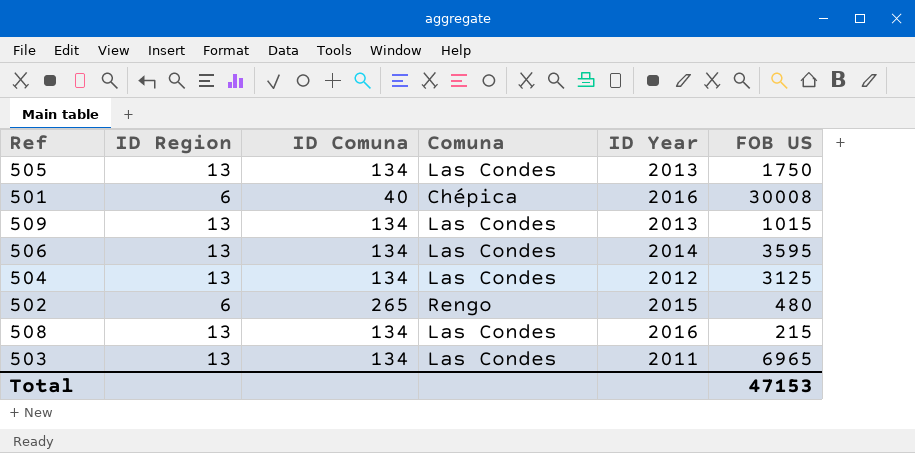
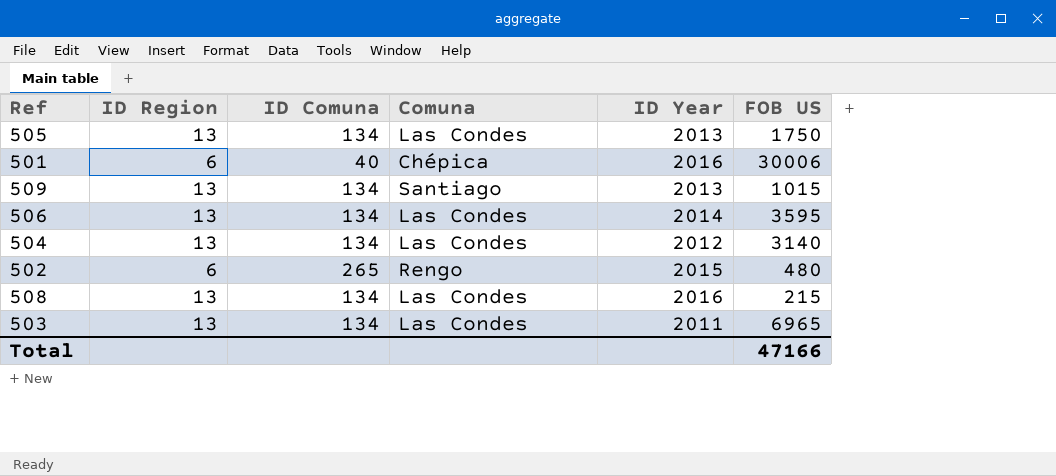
501 | FOB US: 30008 -> 30006
509 | Comuna: Las Condes -> Santiago
504 | FOB US: 3125 -> 3140
Total | FOB US: 47153 -> 47166

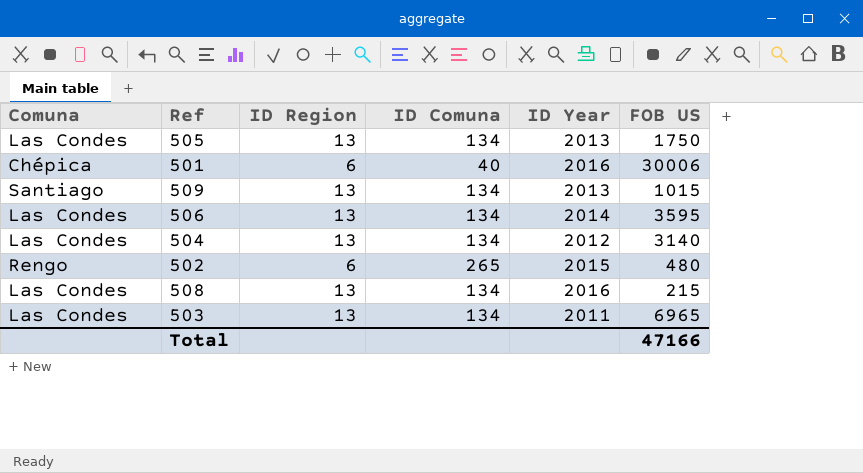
column Comuna | position: 4 -> 1

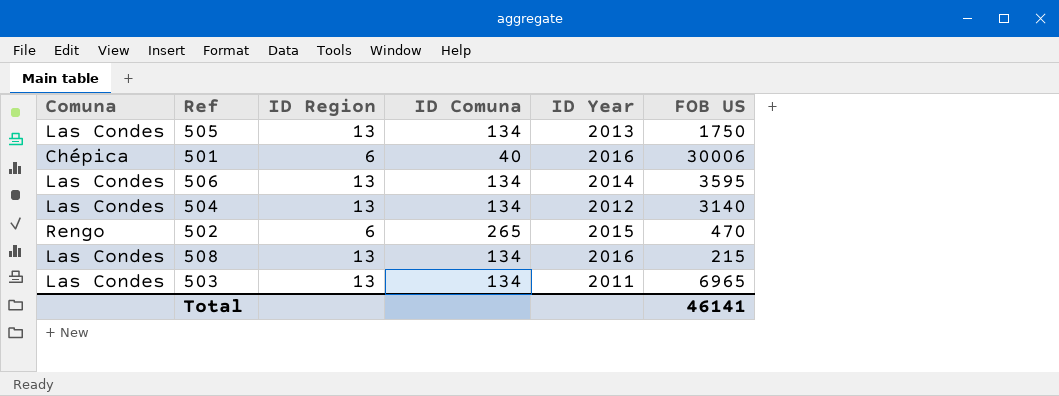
row 509: Santiago | 13 | 134 | 2013 | 1015 -> none
502 | FOB US: 480 -> 470
Total | FOB US: 47166 -> 46141

